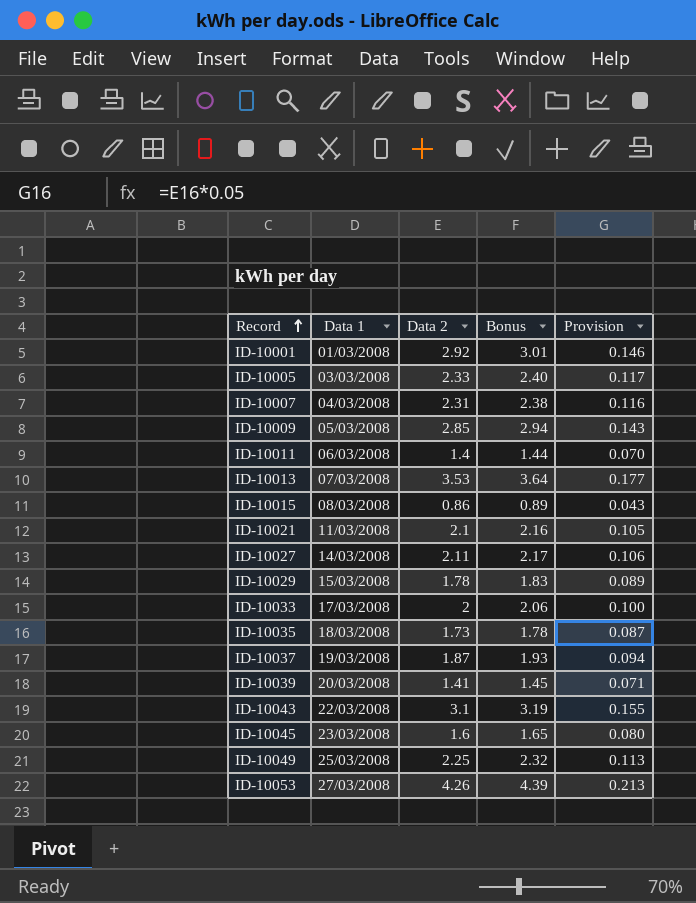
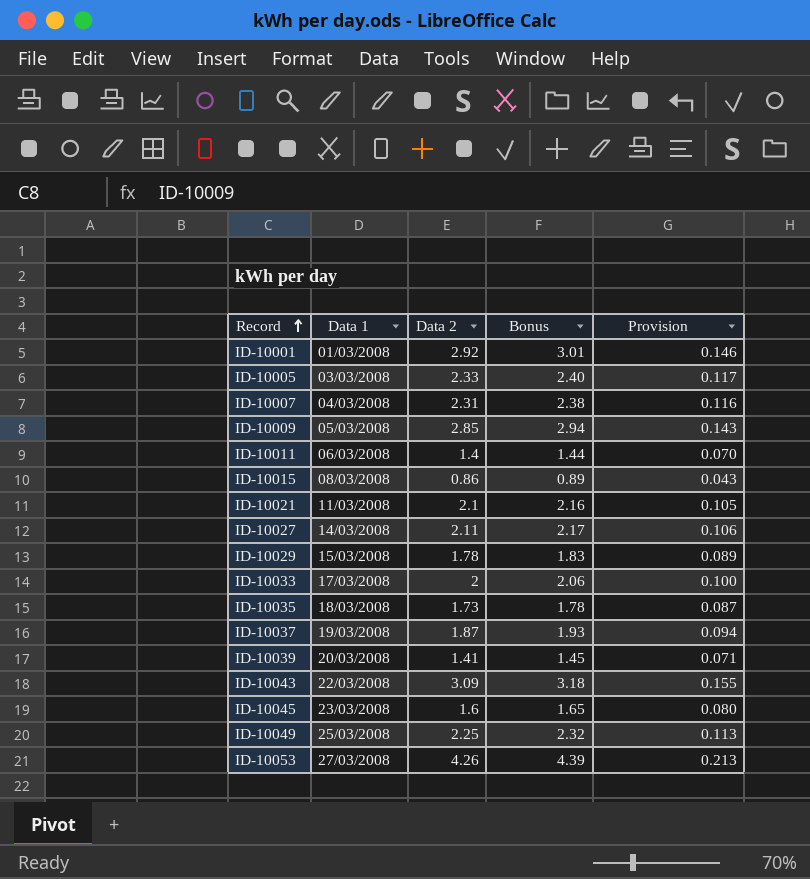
row ID-10013: 07/03/2008 | 3.53 | 3.64 | 0.177 -> none
ID-10043 | Data 2: 3.1 -> 3.09
ID-10043 | Bonus: 3.19 -> 3.18

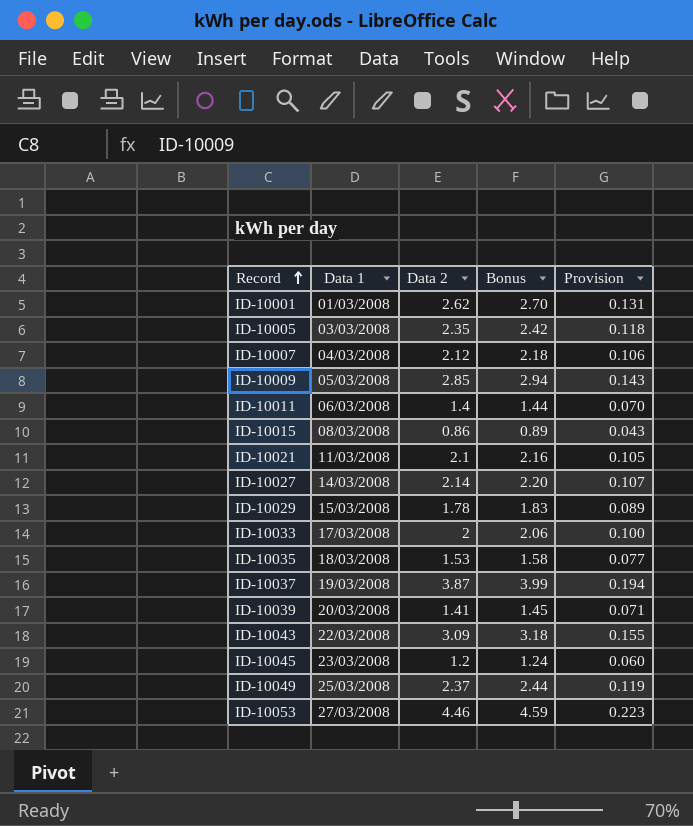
ID-10001 | Data 2: 2.92 -> 2.62
ID-10001 | Bonus: 3.01 -> 2.70
ID-10001 | Provision: 0.146 -> 0.131
ID-10005 | Data 2: 2.33 -> 2.35
ID-10005 | Bonus: 2.40 -> 2.42
ID-10005 | Provision: 0.117 -> 0.118
ID-10007 | Data 2: 2.31 -> 2.12
ID-10007 | Bonus: 2.38 -> 2.18
ID-10007 | Provision: 0.116 -> 0.106
ID-10027 | Data 2: 2.11 -> 2.14
ID-10027 | Bonus: 2.17 -> 2.20
ID-10027 | Provision: 0.106 -> 0.107
ID-10035 | Data 2: 1.73 -> 1.53
ID-10035 | Bonus: 1.78 -> 1.58
ID-10035 | Provision: 0.087 -> 0.077
ID-10037 | Data 2: 1.87 -> 3.87
ID-10037 | Bonus: 1.93 -> 3.99
ID-10037 | Provision: 0.094 -> 0.194
ID-10045 | Data 2: 1.6 -> 1.2
ID-10045 | Bonus: 1.65 -> 1.24
ID-10045 | Provision: 0.080 -> 0.060
ID-10049 | Data 2: 2.25 -> 2.37
ID-10049 | Bonus: 2.32 -> 2.44
ID-10049 | Provision: 0.113 -> 0.119
ID-10053 | Data 2: 4.26 -> 4.46
ID-10053 | Bonus: 4.39 -> 4.59
ID-10053 | Provision: 0.213 -> 0.223

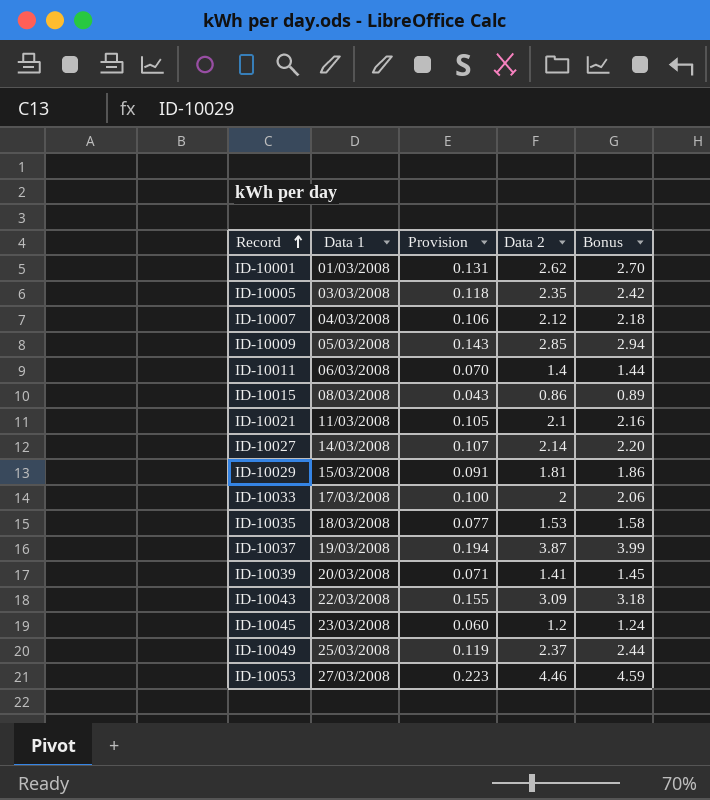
column Provision | position: 5 -> 3
ID-10029 | Provision: 0.089 -> 0.091
ID-10029 | Data 2: 1.78 -> 1.81
ID-10029 | Bonus: 1.83 -> 1.86

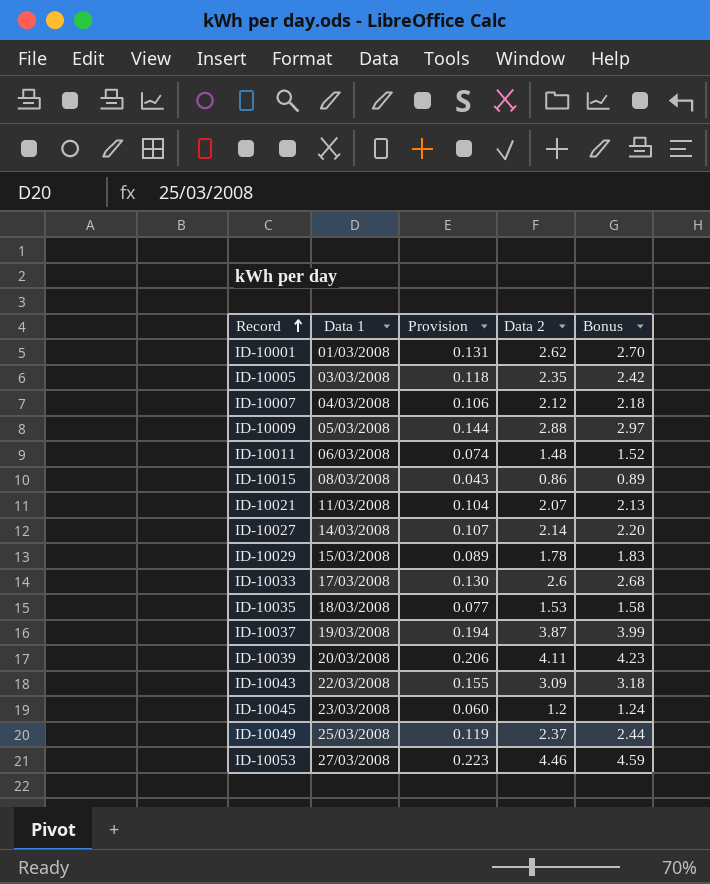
ID-10009 | Provision: 0.143 -> 0.144
ID-10009 | Data 2: 2.85 -> 2.88
ID-10009 | Bonus: 2.94 -> 2.97
ID-10011 | Provision: 0.070 -> 0.074
ID-10011 | Data 2: 1.4 -> 1.48
ID-10011 | Bonus: 1.44 -> 1.52
ID-10021 | Provision: 0.105 -> 0.104
ID-10021 | Data 2: 2.1 -> 2.07
ID-10021 | Bonus: 2.16 -> 2.13
ID-10029 | Provision: 0.091 -> 0.089
ID-10029 | Data 2: 1.81 -> 1.78
ID-10029 | Bonus: 1.86 -> 1.83
ID-10033 | Provision: 0.100 -> 0.130
ID-10033 | Data 2: 2 -> 2.6
ID-10033 | Bonus: 2.06 -> 2.68
ID-10039 | Provision: 0.071 -> 0.206
ID-10039 | Data 2: 1.41 -> 4.11
ID-10039 | Bonus: 1.45 -> 4.23

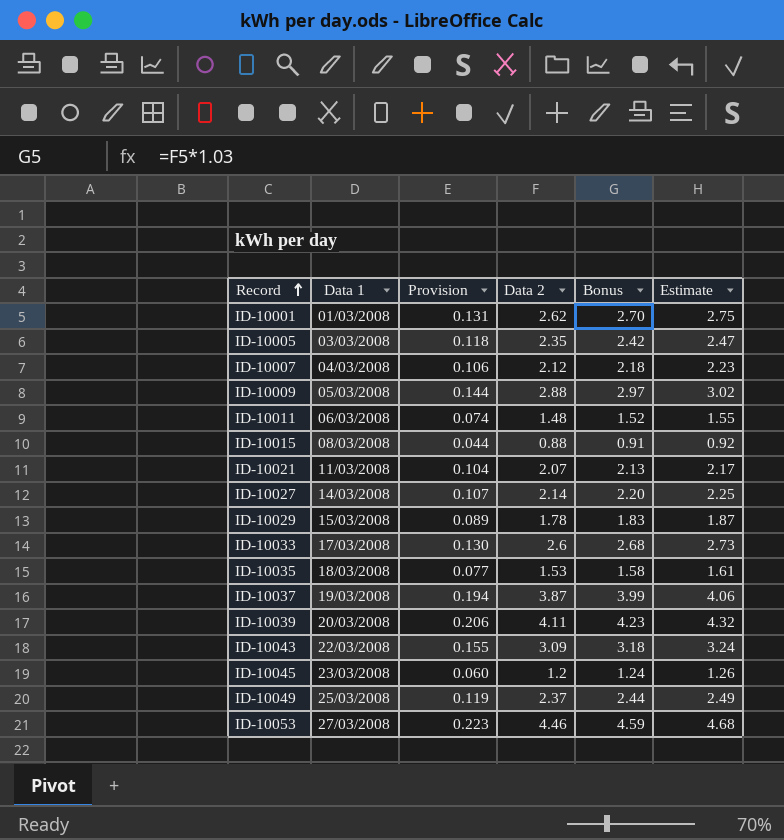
column Estimate | formula: none -> [Data 2] * 1.05
ID-10015 | Provision: 0.043 -> 0.044
ID-10015 | Data 2: 0.86 -> 0.88
ID-10015 | Bonus: 0.89 -> 0.91

